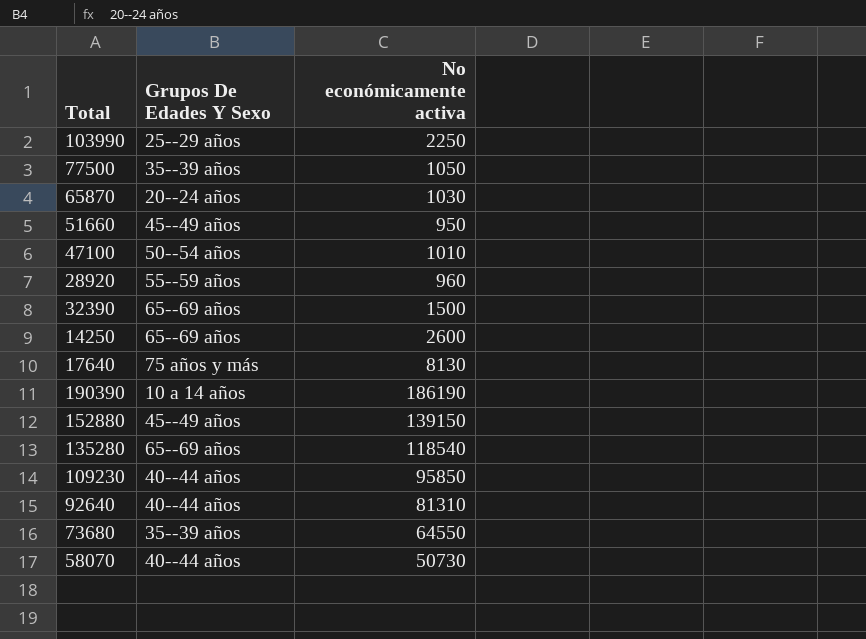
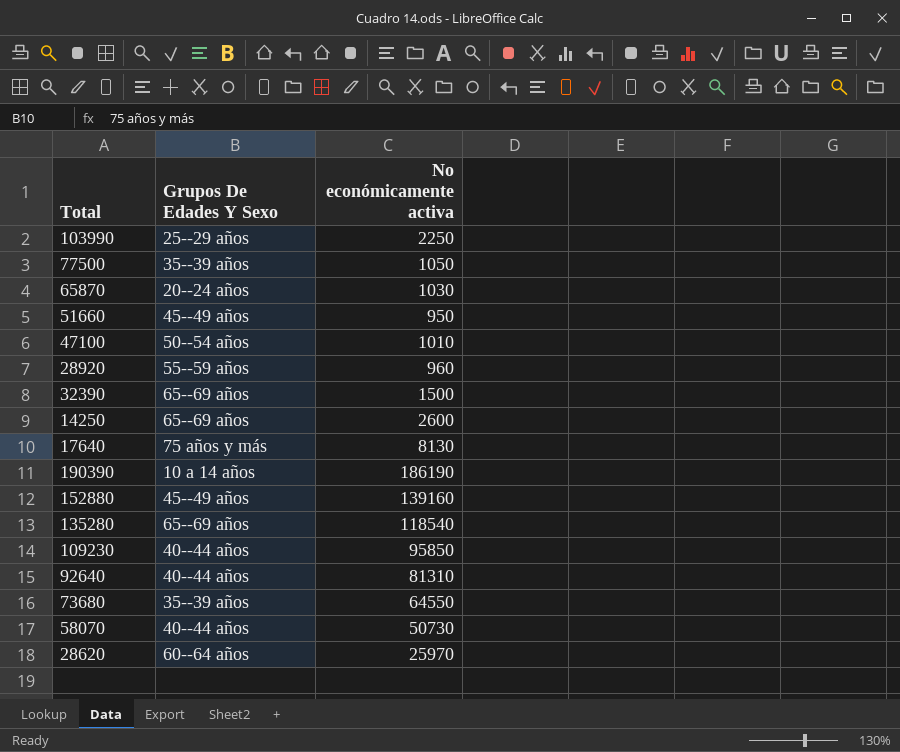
152880 | No económicamente activa: 139150 -> 139160
row 28620: none -> 60--64 años | 25970

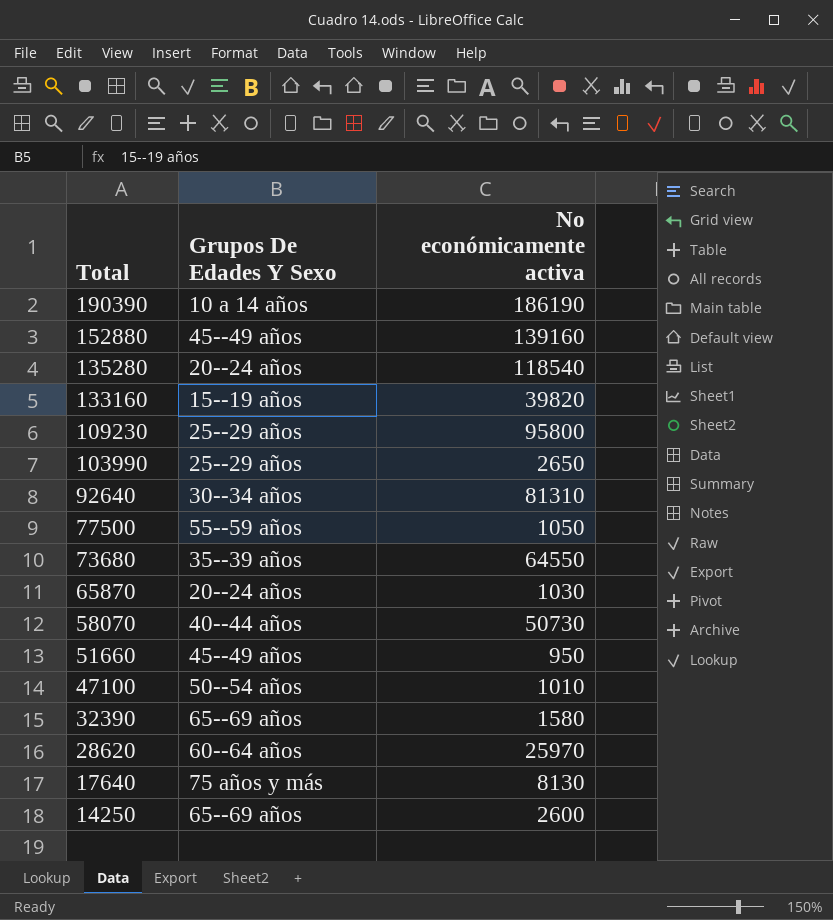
row order: none -> Total descending
row 28920: 55--59 años | 960 -> none
135280 | Grupos De Edades Y Sexo: 65--69 años -> 20--24 años
row 133160: none -> 15--19 años | 39820
109230 | Grupos De Edades Y Sexo: 40--44 años -> 25--29 años
109230 | No económicamente activa: 95850 -> 95800
103990 | No económicamente activa: 2250 -> 2650
92640 | Grupos De Edades Y Sexo: 40--44 años -> 30--34 años
77500 | Grupos De Edades Y Sexo: 35--39 años -> 55--59 años
32390 | No económicamente activa: 1500 -> 1580

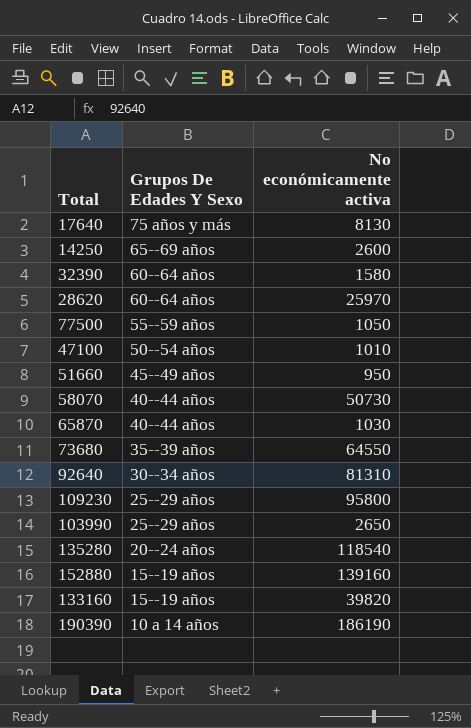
row order: Total descending -> Grupos De Edades Y Sexo descending
32390 | Grupos De Edades Y Sexo: 65--69 años -> 60--64 años
65870 | Grupos De Edades Y Sexo: 20--24 años -> 40--44 años
152880 | Grupos De Edades Y Sexo: 45--49 años -> 15--19 años

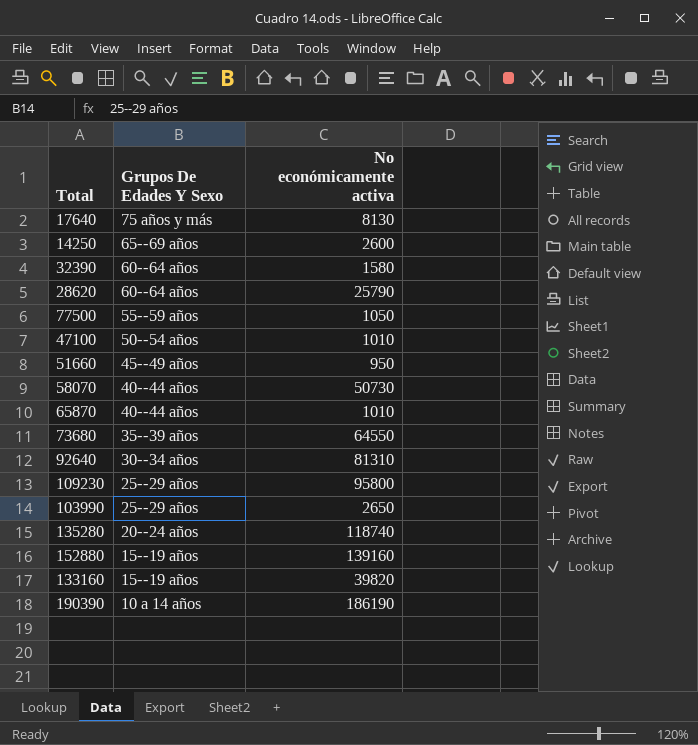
28620 | No económicamente activa: 25970 -> 25790
65870 | No económicamente activa: 1030 -> 1010
135280 | No económicamente activa: 118540 -> 118740

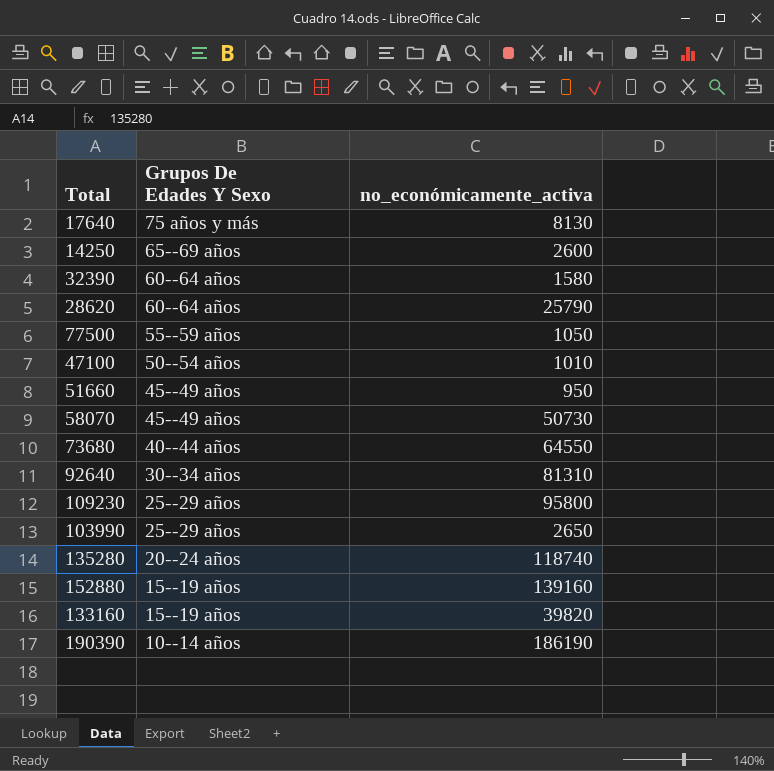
column name: No económicamente activa -> no_económicamente_activa
row 65870: 40--44 años | 1010 -> none
58070 | Grupos De Edades Y Sexo: 40--44 años -> 45--49 años
73680 | Grupos De Edades Y Sexo: 35--39 años -> 40--44 años
190390 | Grupos De Edades Y Sexo: 10 a 14 años -> 10--14 años

